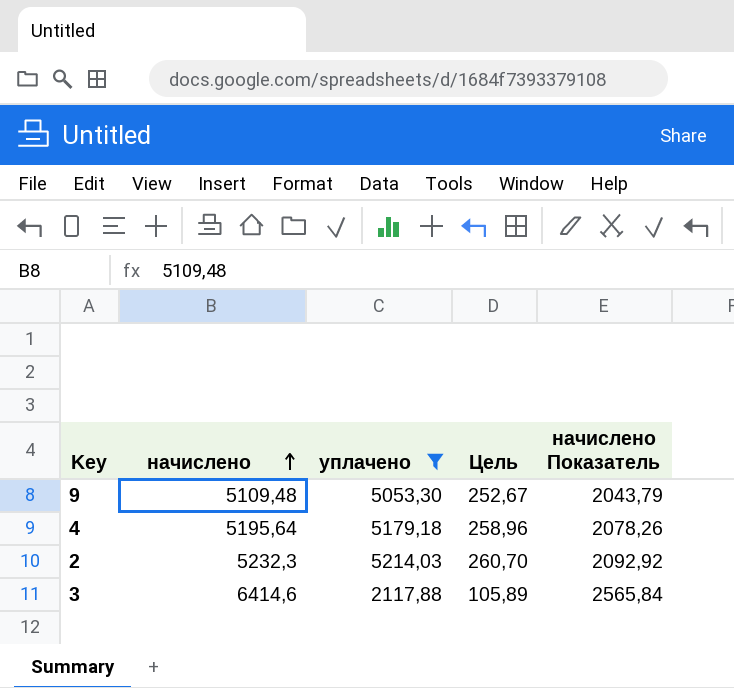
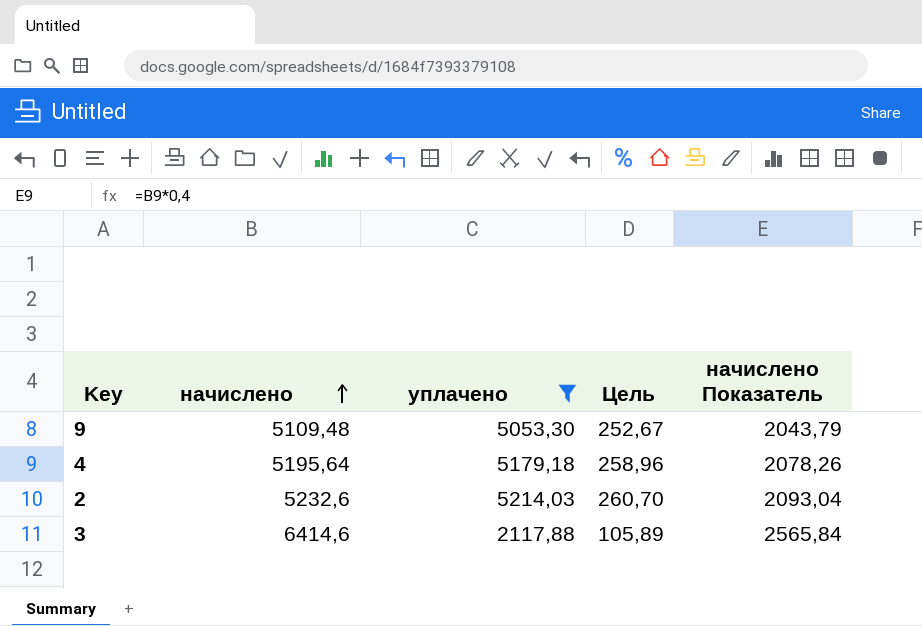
2 | начислено: 5232,3 -> 5232,6
2 | начислено Показатель: 2092,92 -> 2093,04

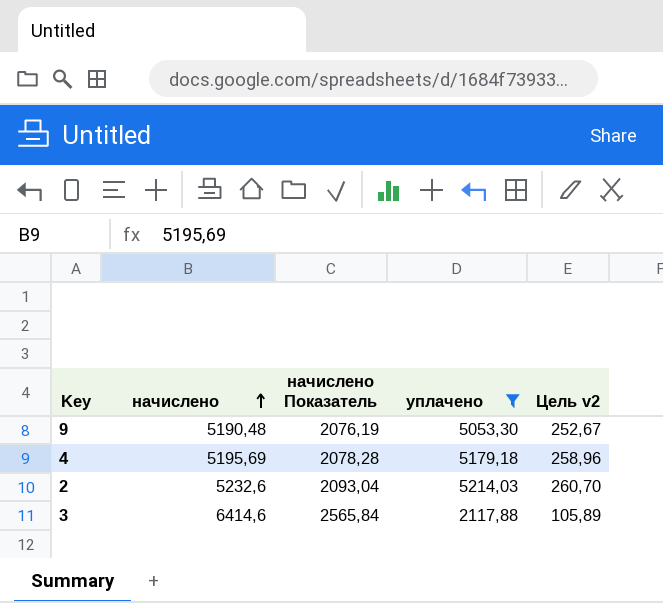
column начислено Показатель | position: 5 -> 3
column name: Цель -> Цель v2
9 | начислено: 5109,48 -> 5190,48
9 | начислено Показатель: 2043,79 -> 2076,19
4 | начислено: 5195,64 -> 5195,69
4 | начислено Показатель: 2078,26 -> 2078,28

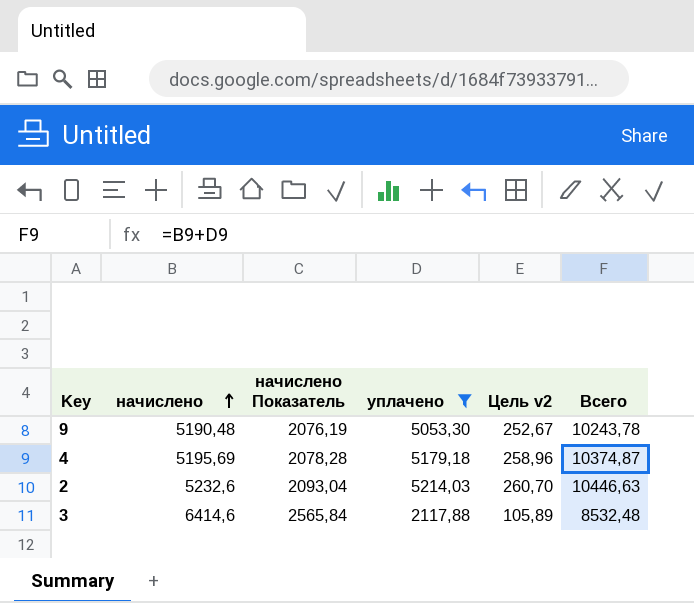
column Всего | formula: none -> [начислено] + [уплачено]

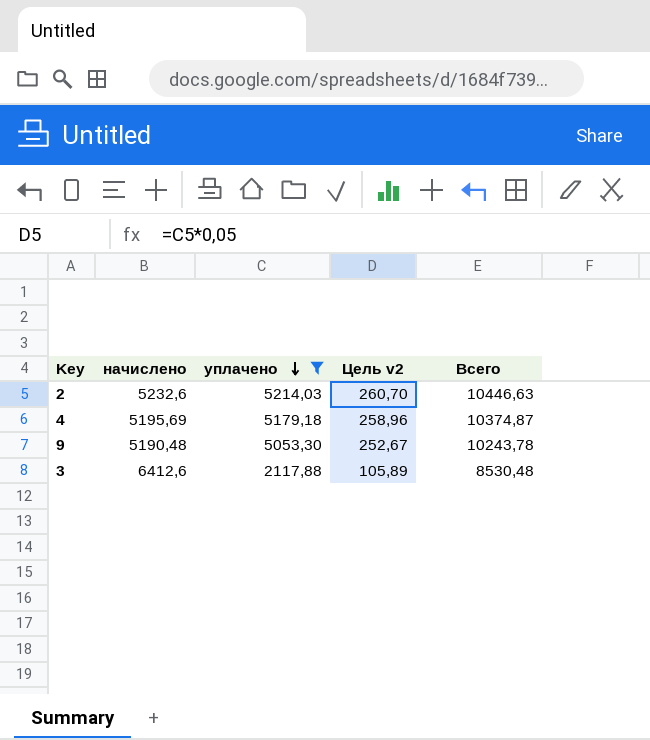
row order: начислено ascending -> уплачено descending
column начислено Показатель | formula: [начислено] * 0,4 -> none
3 | начислено: 6414,6 -> 6412,6
3 | Всего: 8532,48 -> 8530,48

